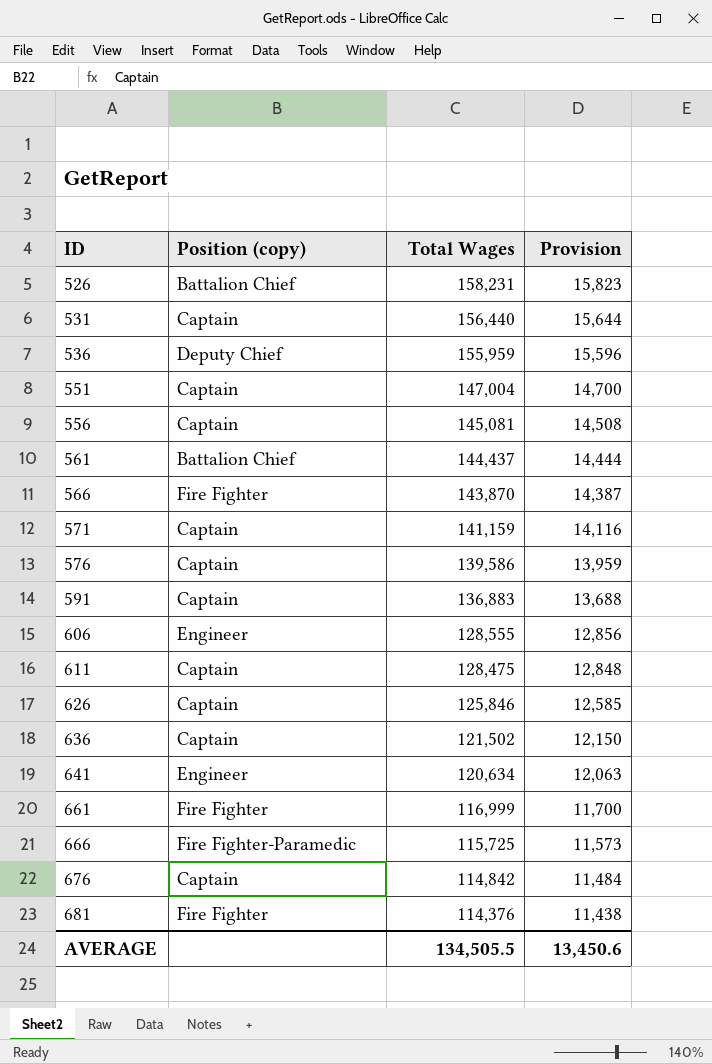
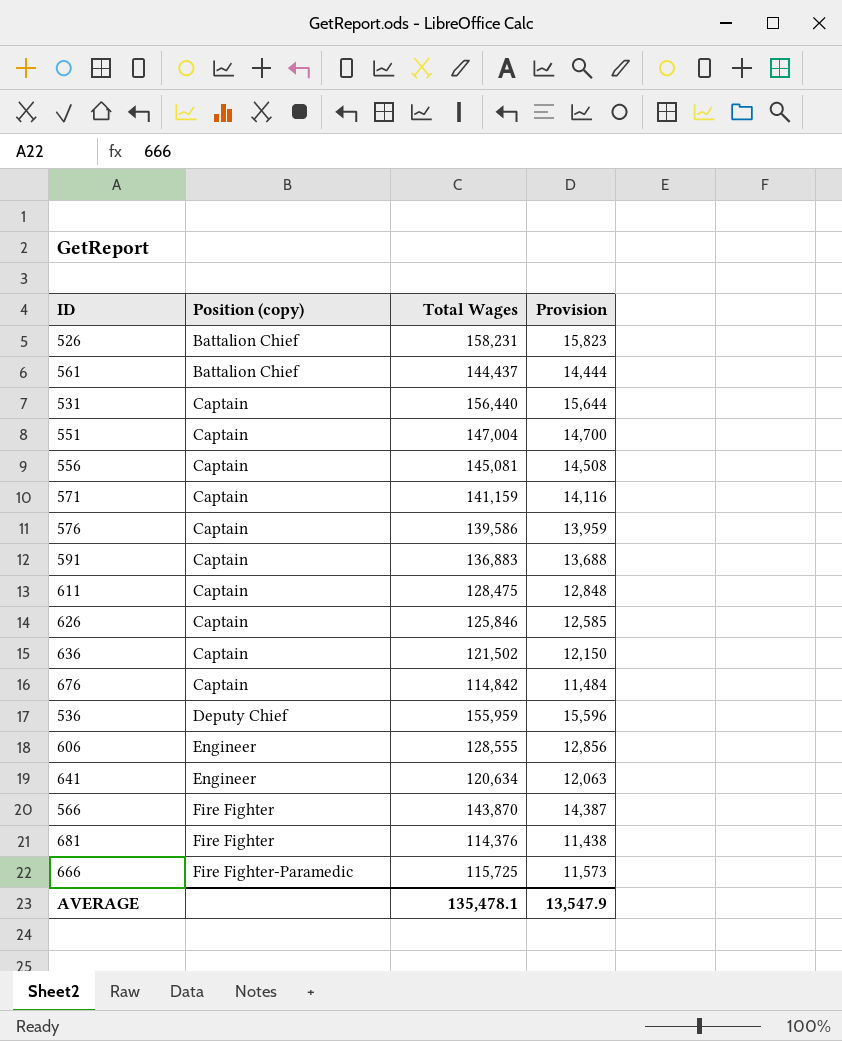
row order: ID ascending -> Position (copy) ascending
row 661: Fire Fighter | 116,999 | 11,700 -> none
AVERAGE | Total Wages: 134,505.5 -> 135,478.1
AVERAGE | Provision: 13,450.6 -> 13,547.9

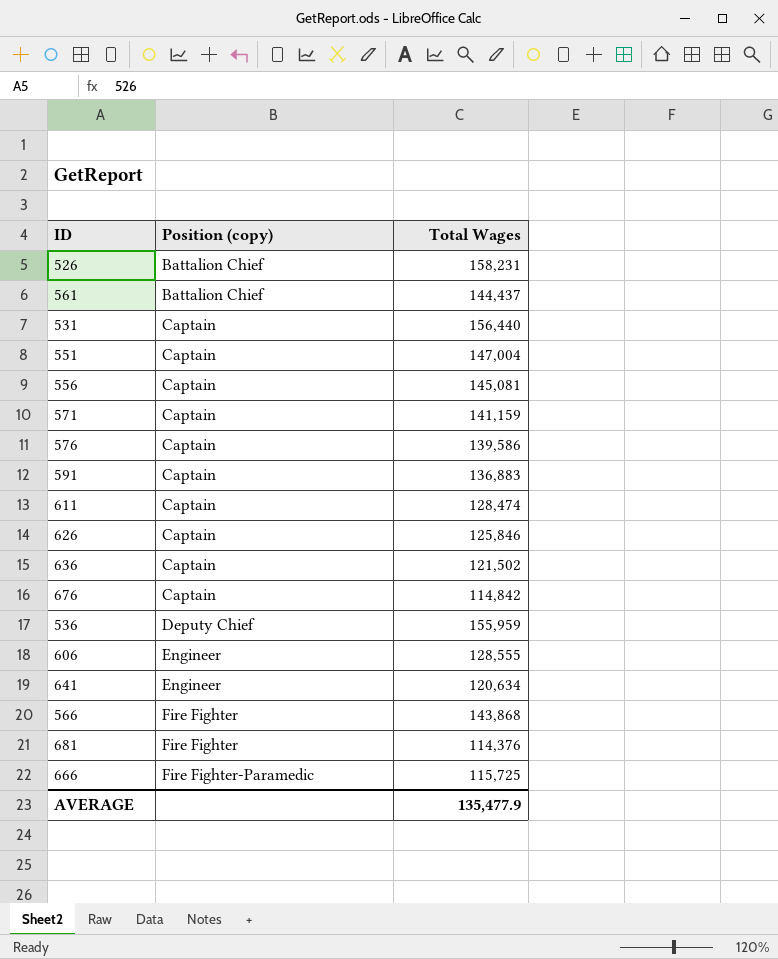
column Provision | formula: [Total Wages] * 0.1 -> none
611 | Total Wages: 128,475 -> 128,474
566 | Total Wages: 143,870 -> 143,868
AVERAGE | Total Wages: 135,478.1 -> 135,477.9

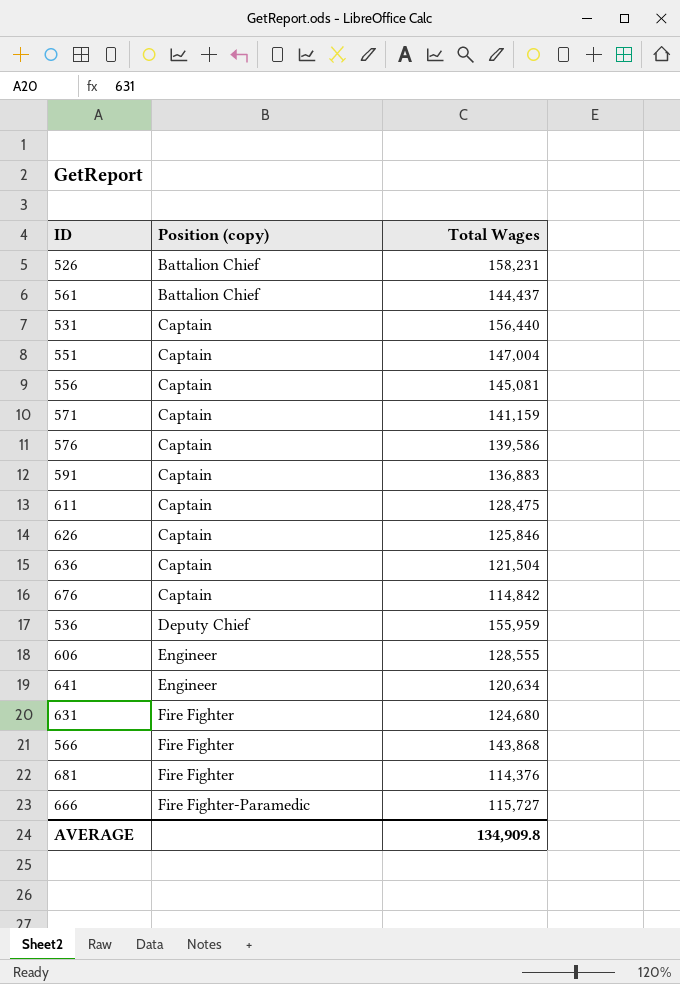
611 | Total Wages: 128,474 -> 128,475
636 | Total Wages: 121,502 -> 121,504
row 631: none -> Fire Fighter | 124,680
666 | Total Wages: 115,725 -> 115,727
AVERAGE | Total Wages: 135,477.9 -> 134,909.8

